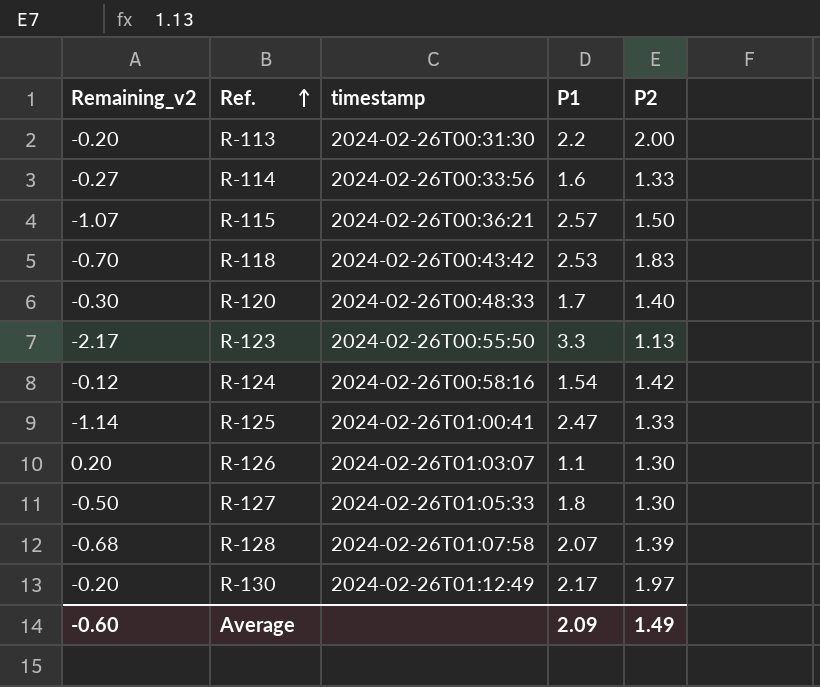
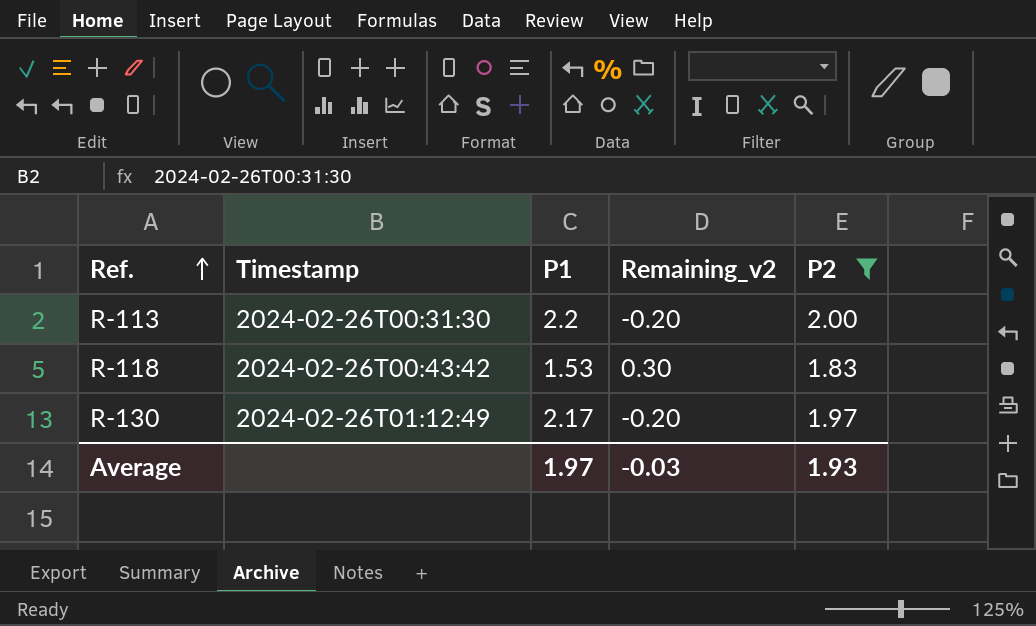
filter: none -> P2 >= 1.83
column name: timestamp -> Timestamp
column Remaining_v2 | position: 1 -> 4
R-118 | P1: 2.53 -> 1.53
R-118 | Remaining_v2: -0.70 -> 0.30
Average | P1: 2.09 -> 1.97
Average | Remaining_v2: -0.60 -> -0.03
Average | P2: 1.49 -> 1.93

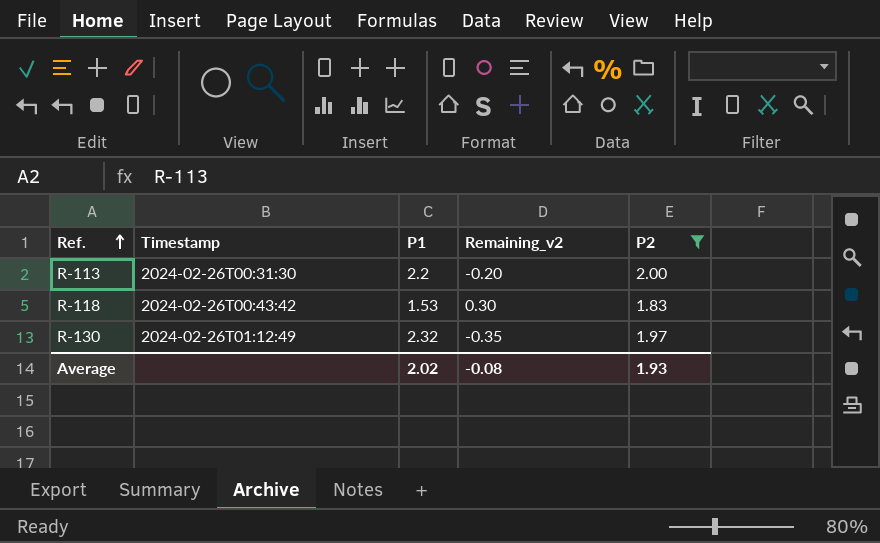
R-130 | P1: 2.17 -> 2.32
R-130 | Remaining_v2: -0.20 -> -0.35
Average | P1: 1.97 -> 2.02
Average | Remaining_v2: -0.03 -> -0.08

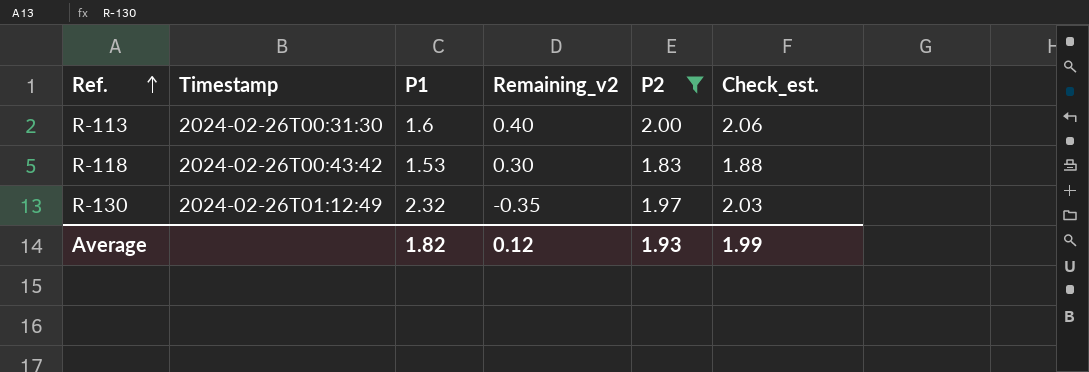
column Check_est. | formula: none -> [P2] * 1.03
R-113 | P1: 2.2 -> 1.6
R-113 | Remaining_v2: -0.20 -> 0.40
Average | P1: 2.02 -> 1.82
Average | Remaining_v2: -0.08 -> 0.12

